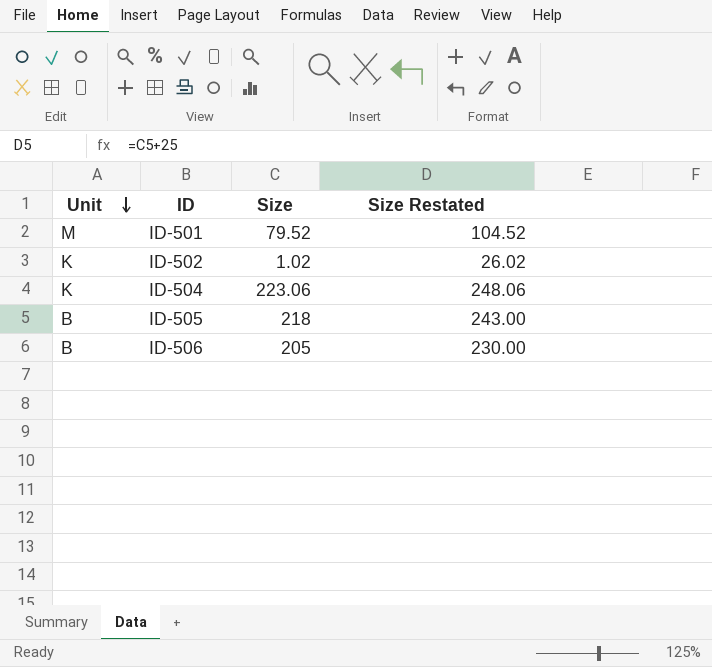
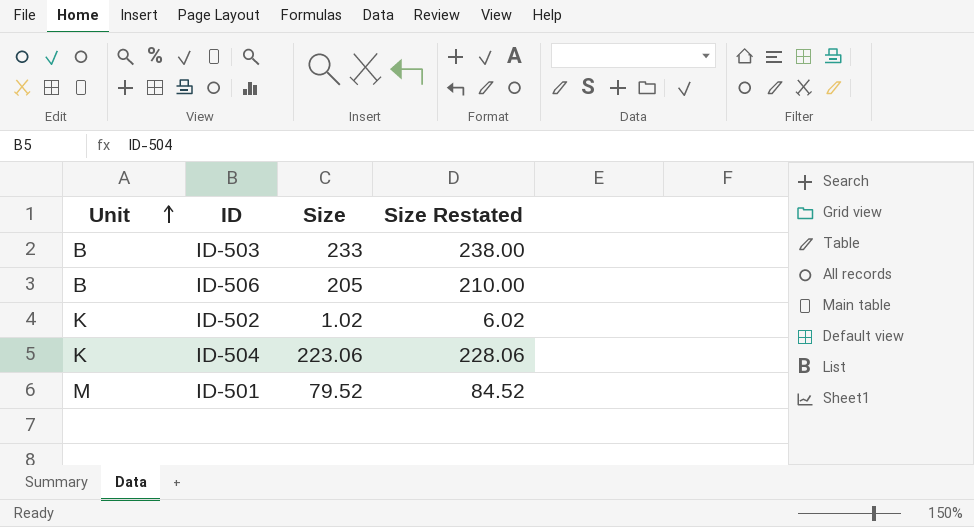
row order: Unit descending -> Unit ascending
column Size Restated | formula: [Size] + 25 -> [Size] + 5
row ID-505: B | 218 | 243.00 -> none
row ID-503: none -> B | 233 | 238.00

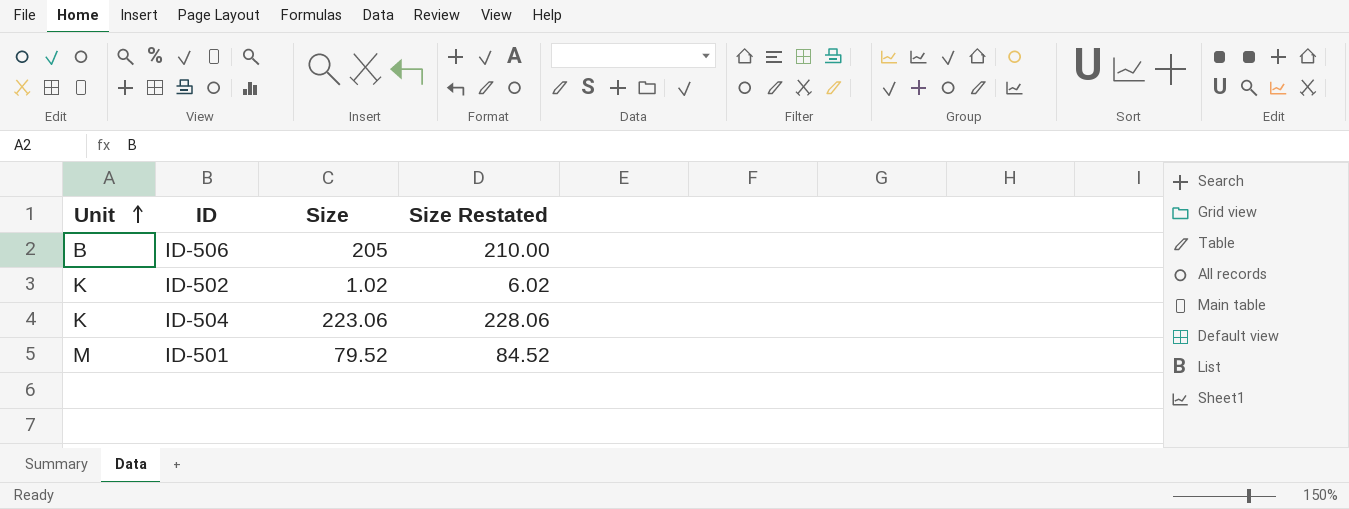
row ID-503: B | 233 | 238.00 -> none

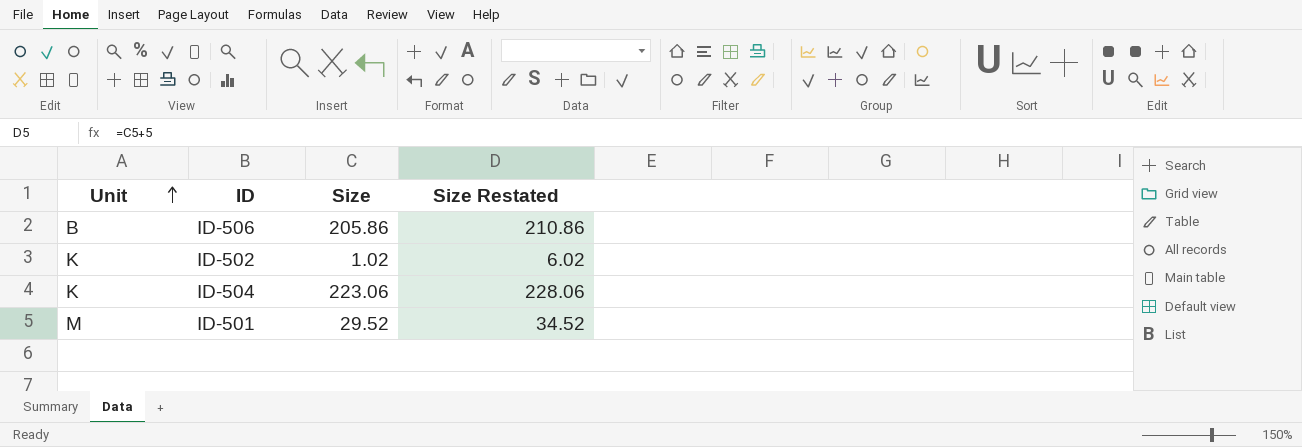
ID-506 | Size: 205 -> 205.86
ID-506 | Size Restated: 210.00 -> 210.86
ID-501 | Size: 79.52 -> 29.52
ID-501 | Size Restated: 84.52 -> 34.52

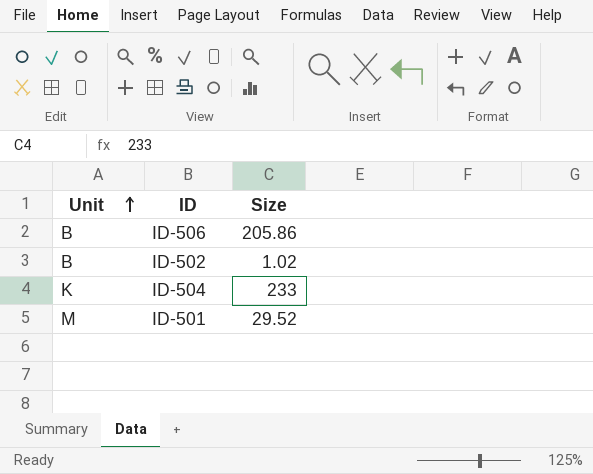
column Size Restated | formula: [Size] + 5 -> none
ID-502 | Unit: K -> B
ID-504 | Size: 223.06 -> 233

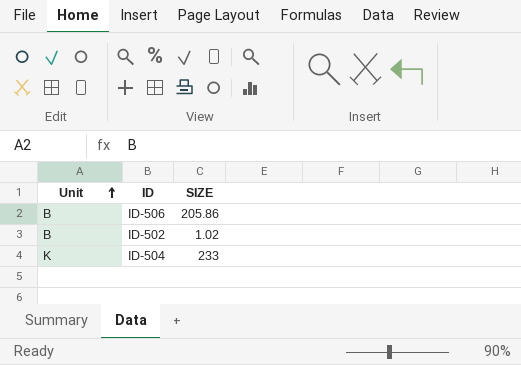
column name: Size -> SIZE
row ID-501: M | 29.52 -> none

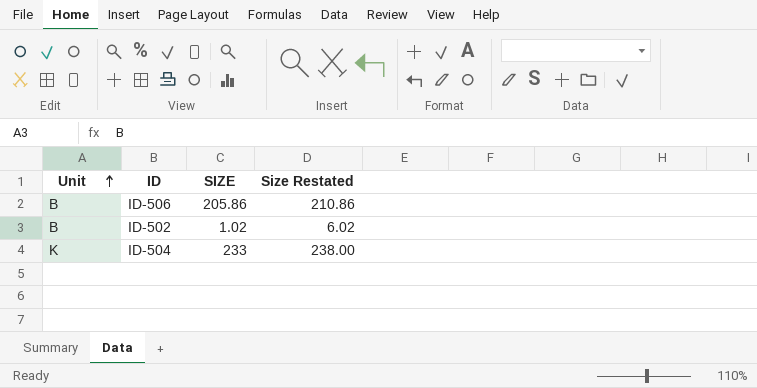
column Size Restated | formula: none -> [SIZE] + 5

